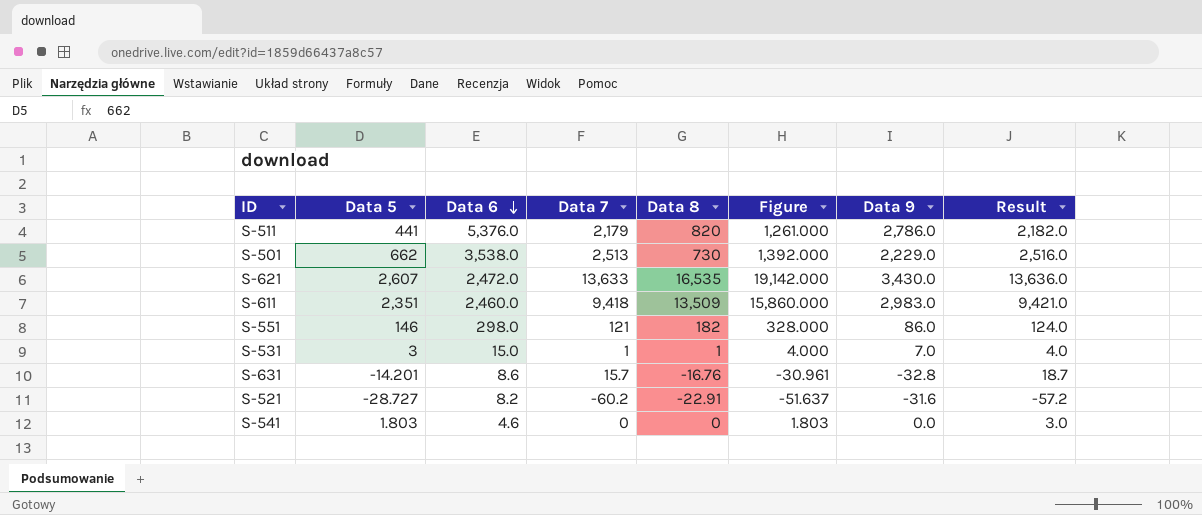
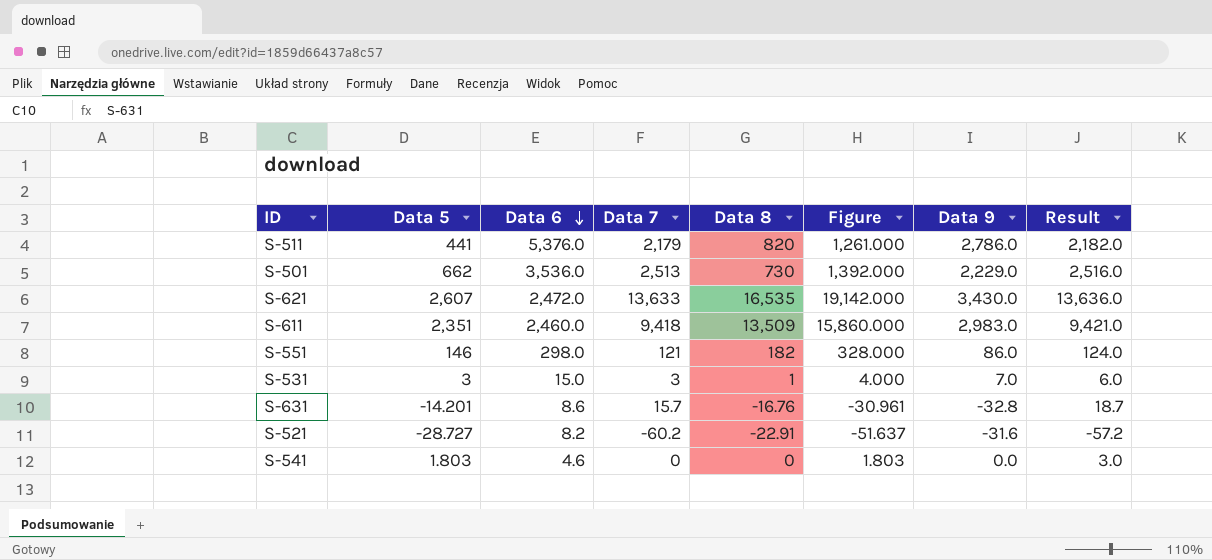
S-501 | Data 6: 3,538.0 -> 3,536.0
S-531 | Data 7: 1 -> 3
S-531 | Result: 4.0 -> 6.0

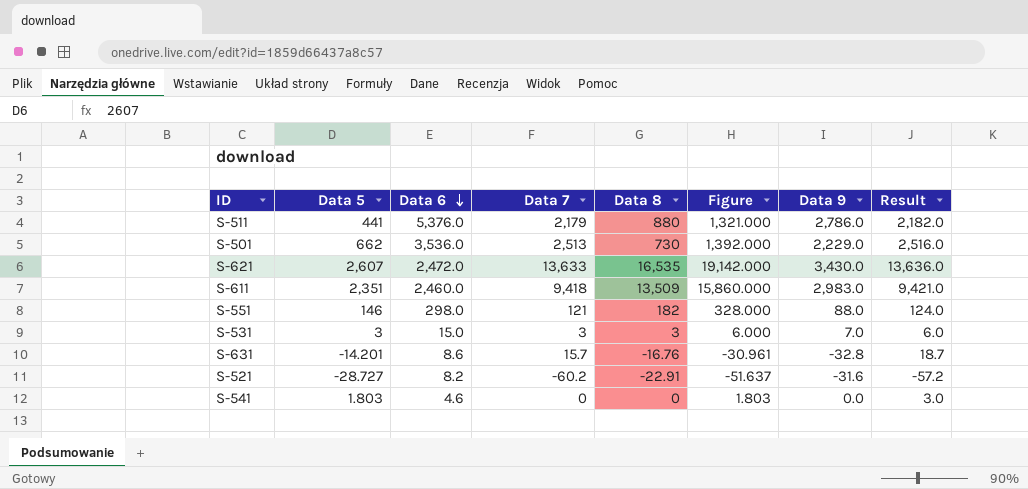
S-511 | Data 8: 820 -> 880
S-511 | Figure: 1,261.000 -> 1,321.000
S-551 | Data 9: 86.0 -> 88.0
S-531 | Data 8: 1 -> 3
S-531 | Figure: 4.000 -> 6.000

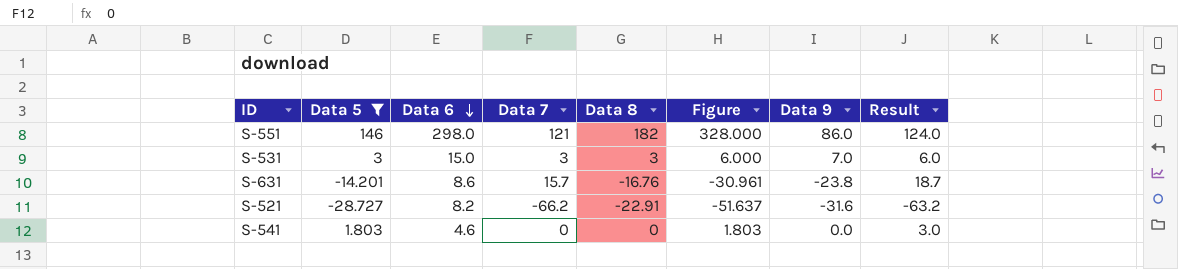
filter: none -> Data 5 <= 146
S-551 | Data 9: 88.0 -> 86.0
S-631 | Data 9: -32.8 -> -23.8
S-521 | Data 7: -60.2 -> -66.2
S-521 | Result: -57.2 -> -63.2

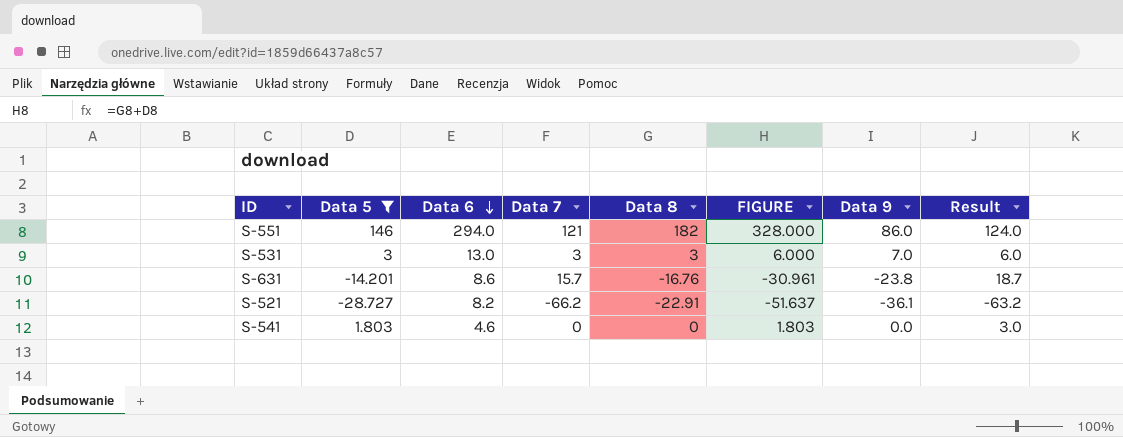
column name: Figure -> FIGURE
S-551 | Data 6: 298.0 -> 294.0
S-531 | Data 6: 15.0 -> 13.0
S-521 | Data 9: -31.6 -> -36.1

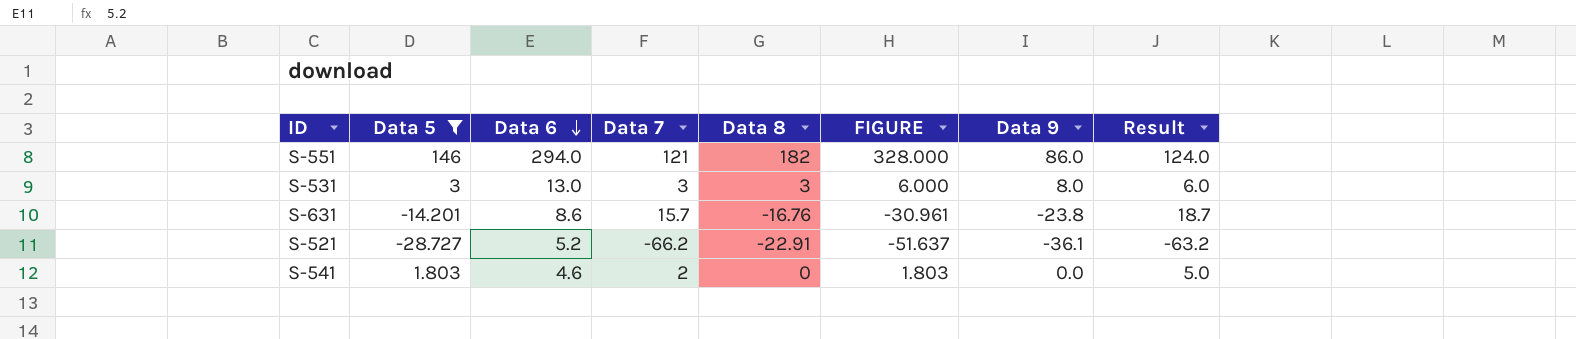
S-531 | Data 9: 7.0 -> 8.0
S-521 | Data 6: 8.2 -> 5.2
S-541 | Data 7: 0 -> 2
S-541 | Result: 3.0 -> 5.0

